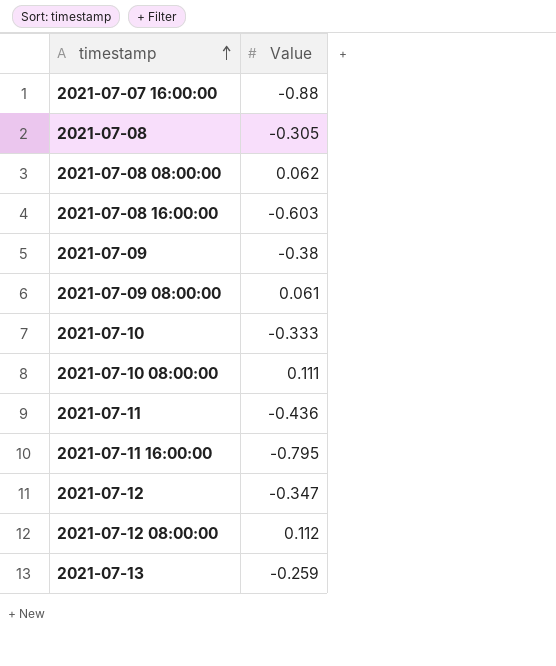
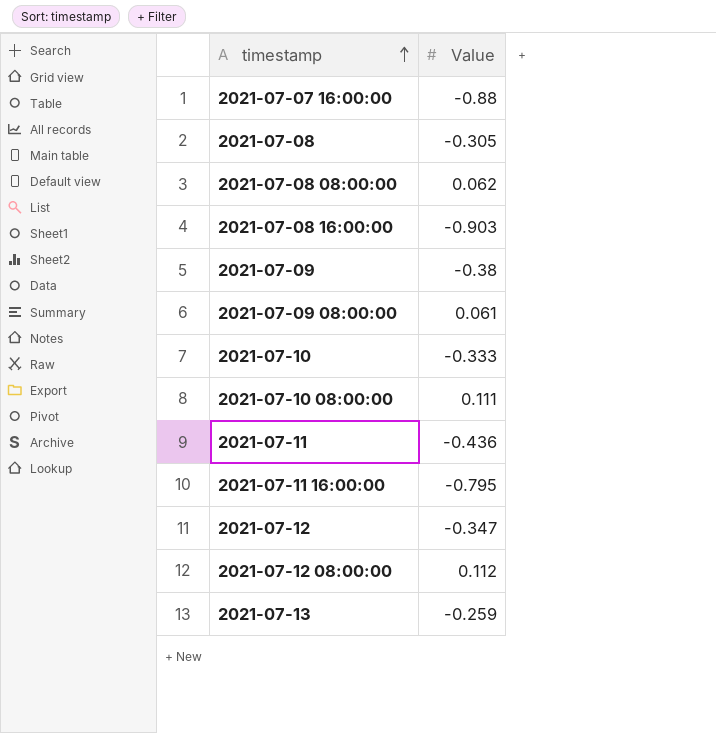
2021-07-08 16:00:00 | Value: -0.603 -> -0.903

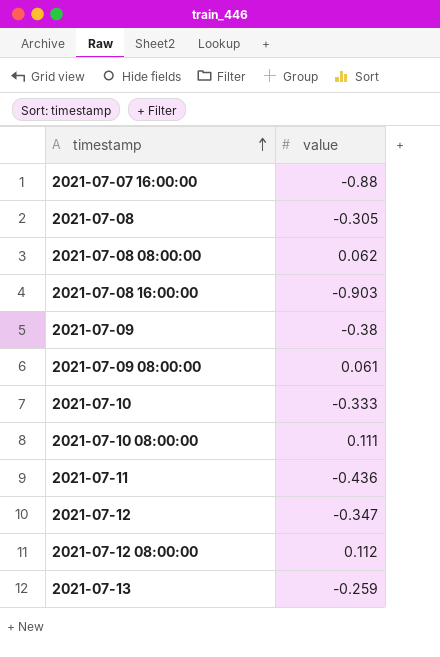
column name: Value -> value
row 2021-07-11 16:00:00: -0.795 -> none

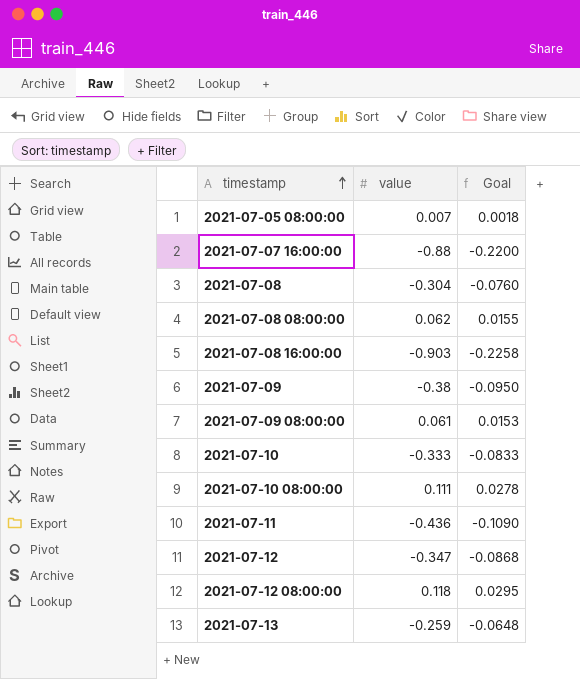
column Goal | formula: none -> [value] * 0.25
row 2021-07-05 08:00:00: none -> 0.007 | 0.0018
2021-07-08 | value: -0.305 -> -0.304
2021-07-12 08:00:00 | value: 0.112 -> 0.118

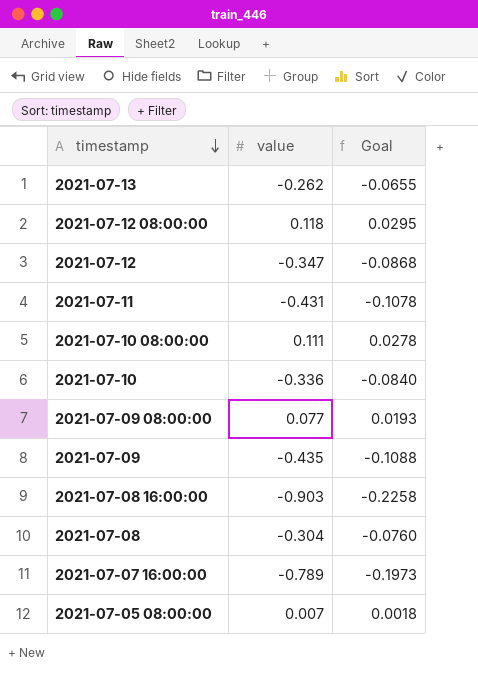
row order: timestamp ascending -> timestamp descending
row 2021-07-08 08:00:00: 0.062 | 0.0155 -> none
2021-07-13 | value: -0.259 -> -0.262
2021-07-13 | Goal: -0.0648 -> -0.0655
2021-07-11 | value: -0.436 -> -0.431
2021-07-11 | Goal: -0.1090 -> -0.1078
2021-07-10 | value: -0.333 -> -0.336
2021-07-10 | Goal: -0.0833 -> -0.0840
2021-07-09 08:00:00 | value: 0.061 -> 0.077
2021-07-09 08:00:00 | Goal: 0.0153 -> 0.0193
2021-07-09 | value: -0.38 -> -0.435
2021-07-09 | Goal: -0.0950 -> -0.1088
2021-07-07 16:00:00 | value: -0.88 -> -0.789
2021-07-07 16:00:00 | Goal: -0.2200 -> -0.1973

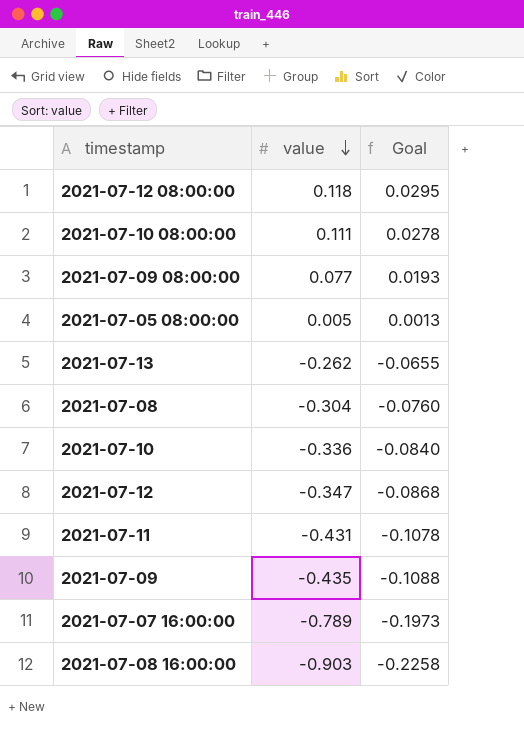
row order: timestamp descending -> value descending
2021-07-05 08:00:00 | value: 0.007 -> 0.005
2021-07-05 08:00:00 | Goal: 0.0018 -> 0.0013

